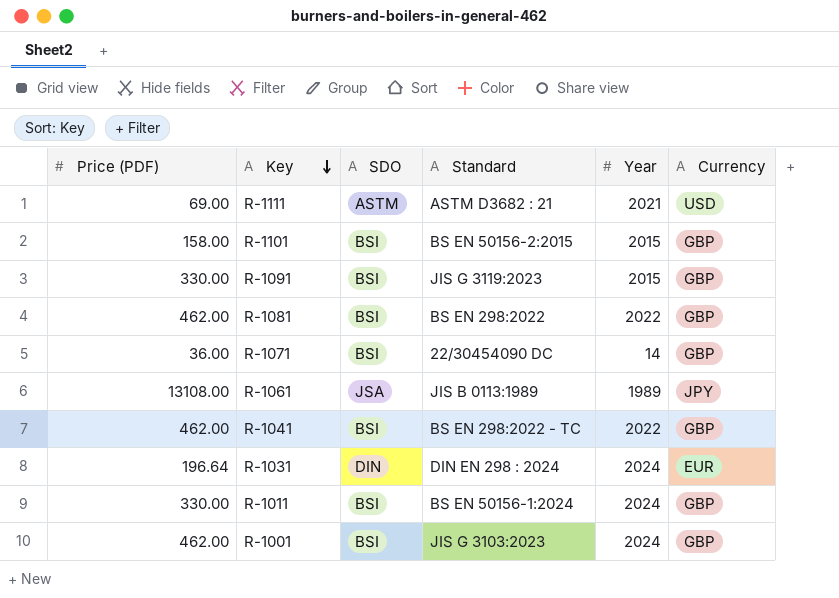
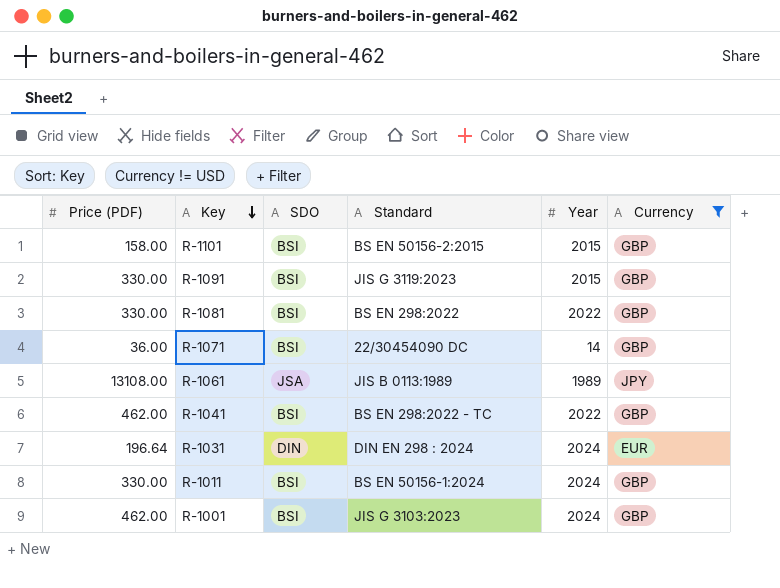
filter: none -> Currency != USD
R-1081 | Price (PDF): 462.00 -> 330.00

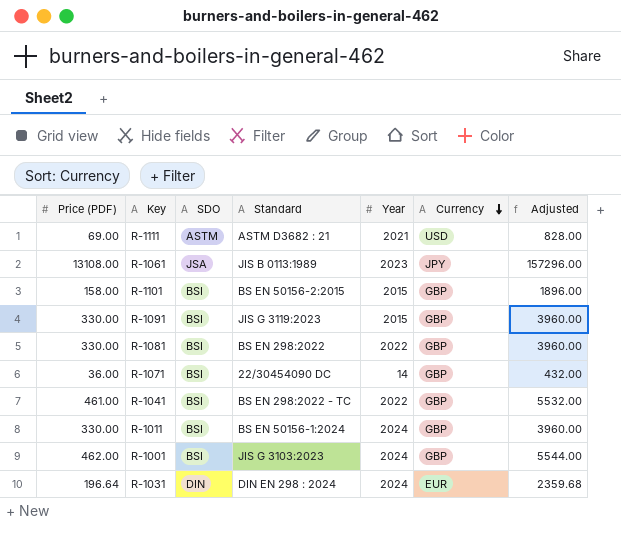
filter: Currency != USD -> none
row order: Key descending -> Currency descending
column Adjusted | formula: none -> [Price (PDF)] * 12
R-1061 | Year: 1989 -> 2023
R-1041 | Price (PDF): 462.00 -> 461.00

